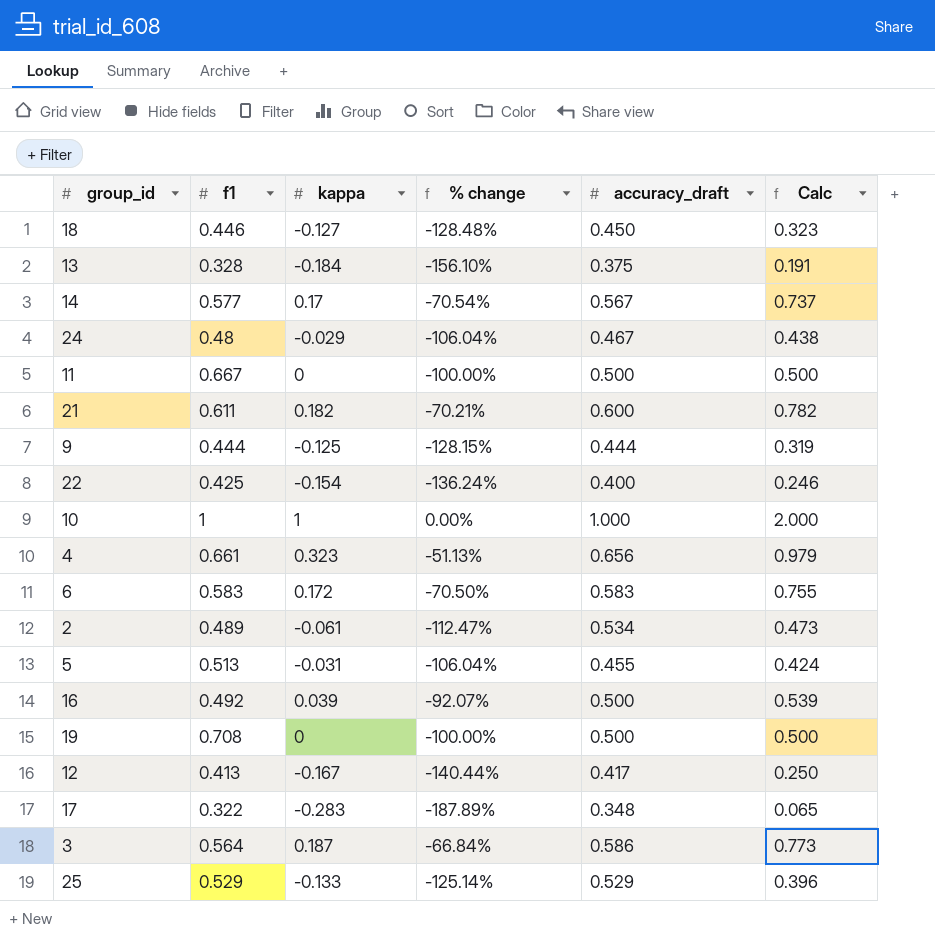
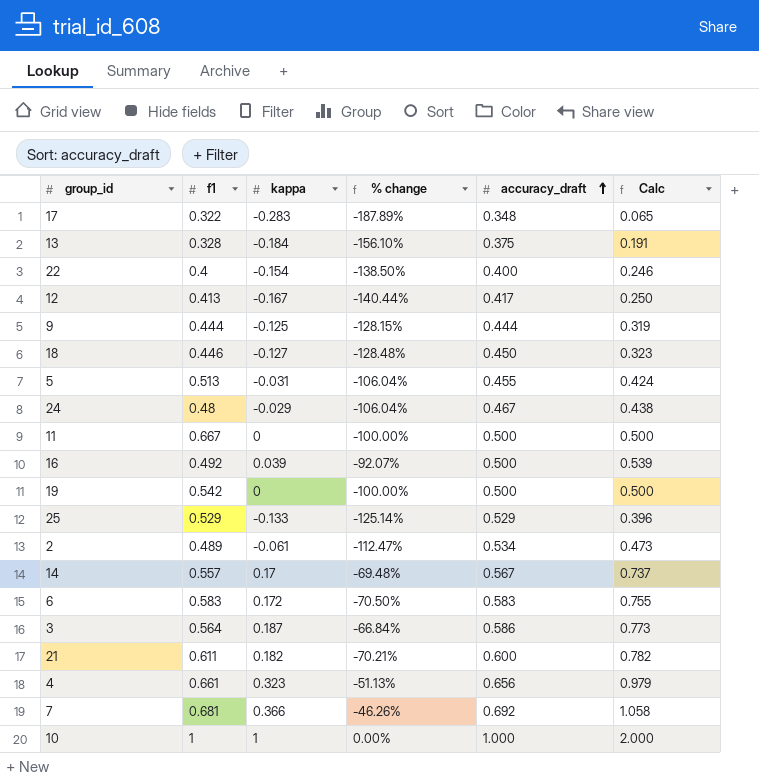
row order: none -> accuracy_draft ascending
22 | f1: 0.425 -> 0.4
22 | % change: -136.24% -> -138.50%
19 | f1: 0.708 -> 0.542
14 | f1: 0.577 -> 0.557
14 | % change: -70.54% -> -69.48%
row 7: none -> 0.681 | 0.366 | -46.26% | 0.692 | 1.058

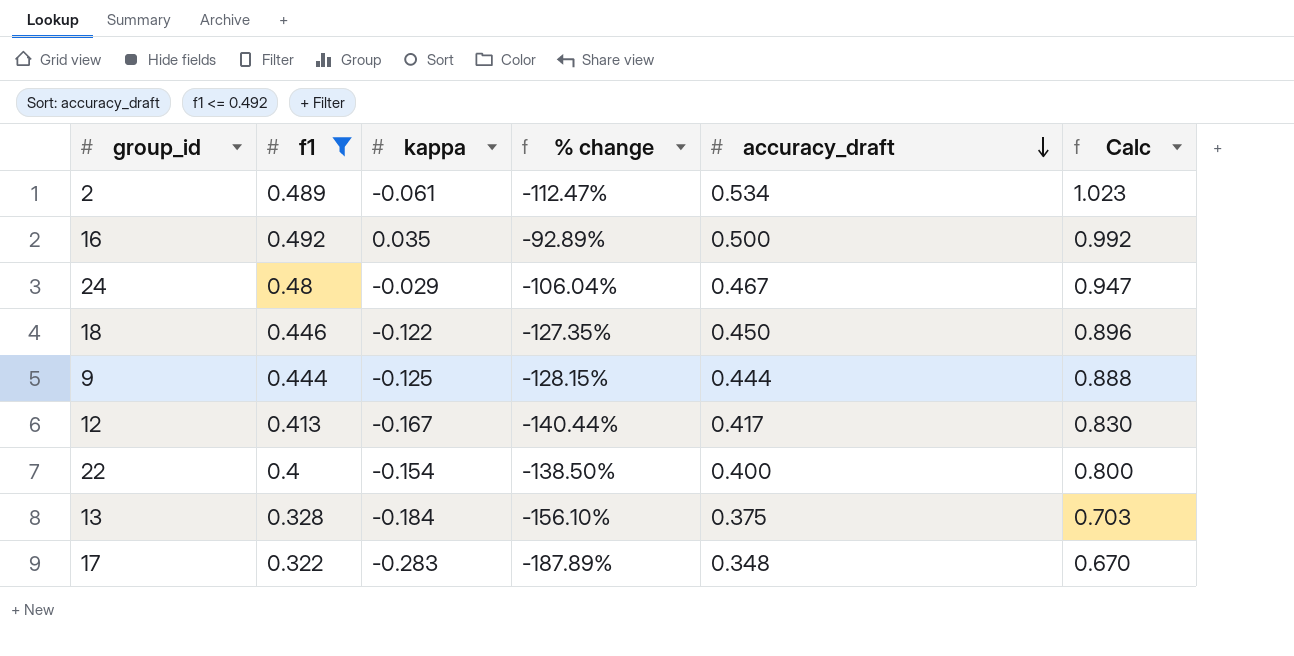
filter: none -> f1 <= 0.492
row order: accuracy_draft ascending -> accuracy_draft descending
column Calc | formula: [kappa] + [accuracy_draft] -> [f1] + [accuracy_draft]
16 | kappa: 0.039 -> 0.035
16 | % change: -92.07% -> -92.89%
18 | kappa: -0.127 -> -0.122
18 | % change: -128.48% -> -127.35%

